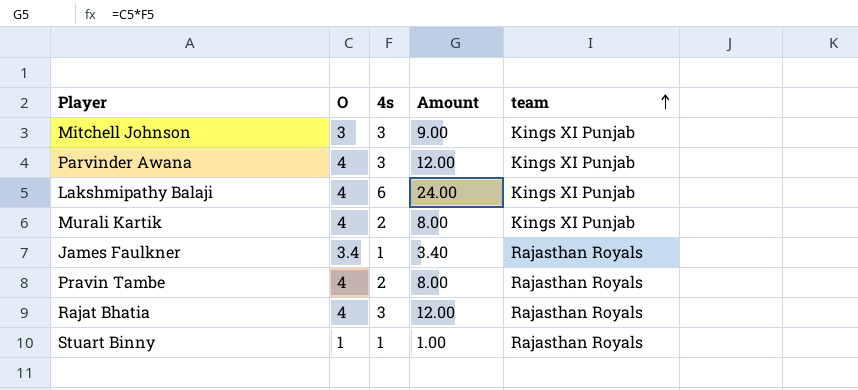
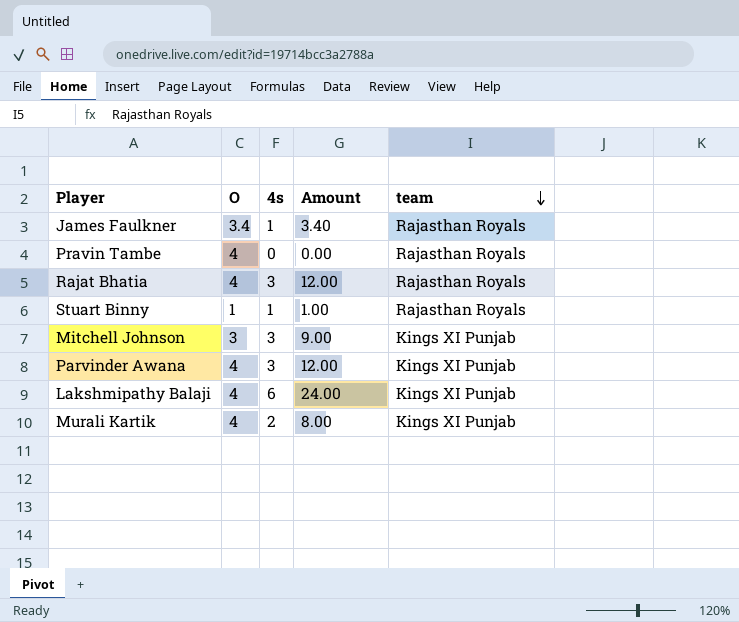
row order: team ascending -> team descending
Pravin Tambe | 4s: 2 -> 0
Pravin Tambe | Amount: 8.00 -> 0.00

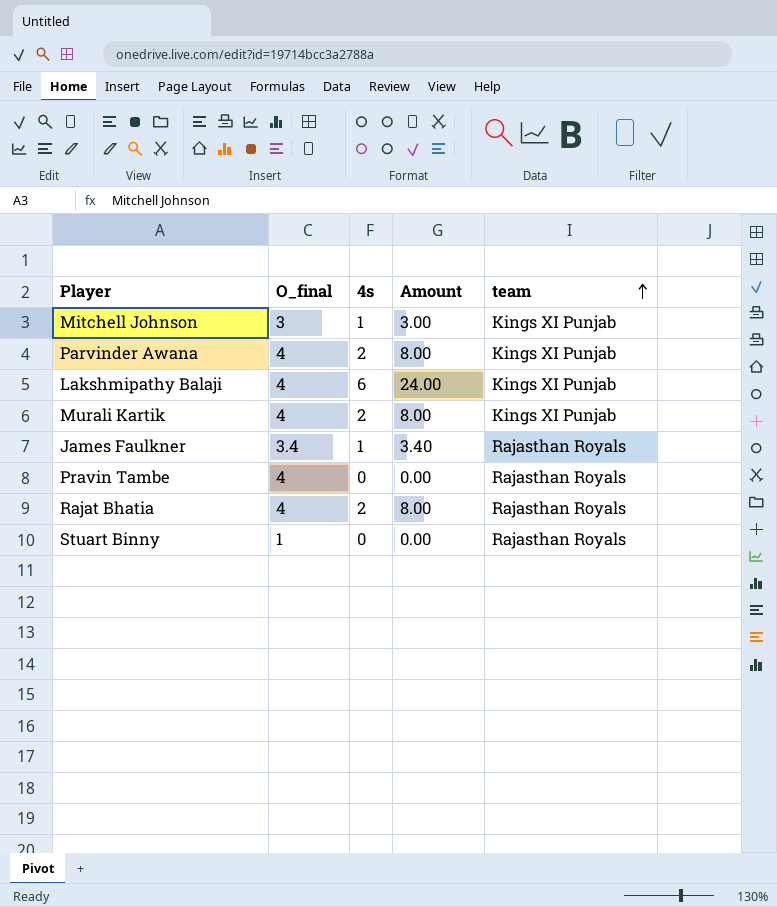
row order: team descending -> team ascending
column name: O -> O_final
Mitchell Johnson | 4s: 3 -> 1
Mitchell Johnson | Amount: 9.00 -> 3.00
Parvinder Awana | 4s: 3 -> 2
Parvinder Awana | Amount: 12.00 -> 8.00
Rajat Bhatia | 4s: 3 -> 2
Rajat Bhatia | Amount: 12.00 -> 8.00
Stuart Binny | 4s: 1 -> 0
Stuart Binny | Amount: 1.00 -> 0.00

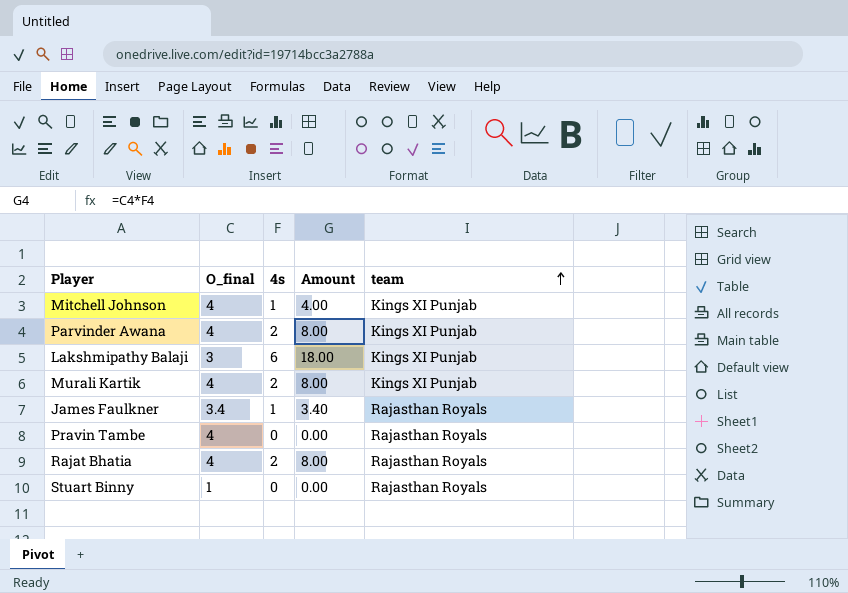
Mitchell Johnson | O_final: 3 -> 4
Mitchell Johnson | Amount: 3.00 -> 4.00
Lakshmipathy Balaji | O_final: 4 -> 3
Lakshmipathy Balaji | Amount: 24.00 -> 18.00

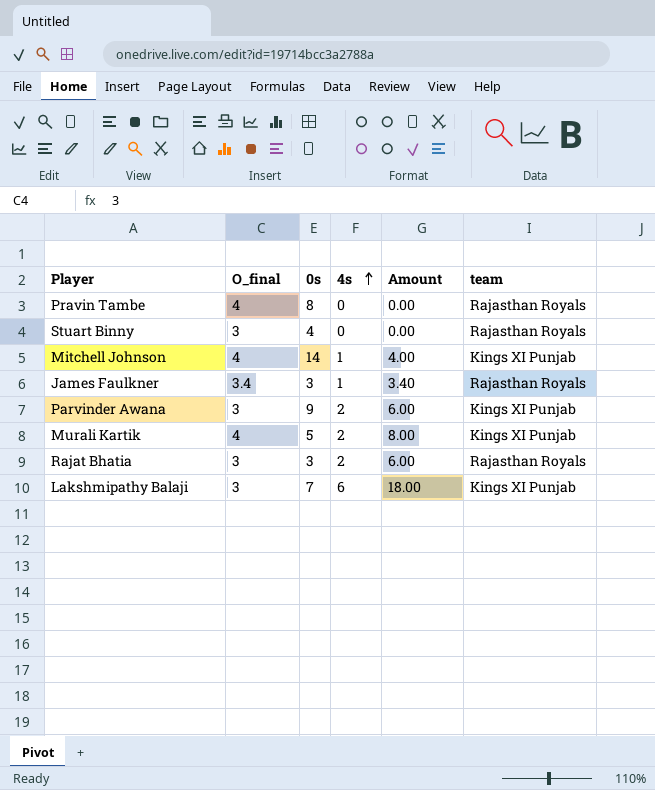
row order: team ascending -> 4s ascending
column 0s | position: none -> 3
Stuart Binny | O_final: 1 -> 3
Parvinder Awana | O_final: 4 -> 3
Parvinder Awana | Amount: 8.00 -> 6.00
Rajat Bhatia | O_final: 4 -> 3
Rajat Bhatia | Amount: 8.00 -> 6.00

